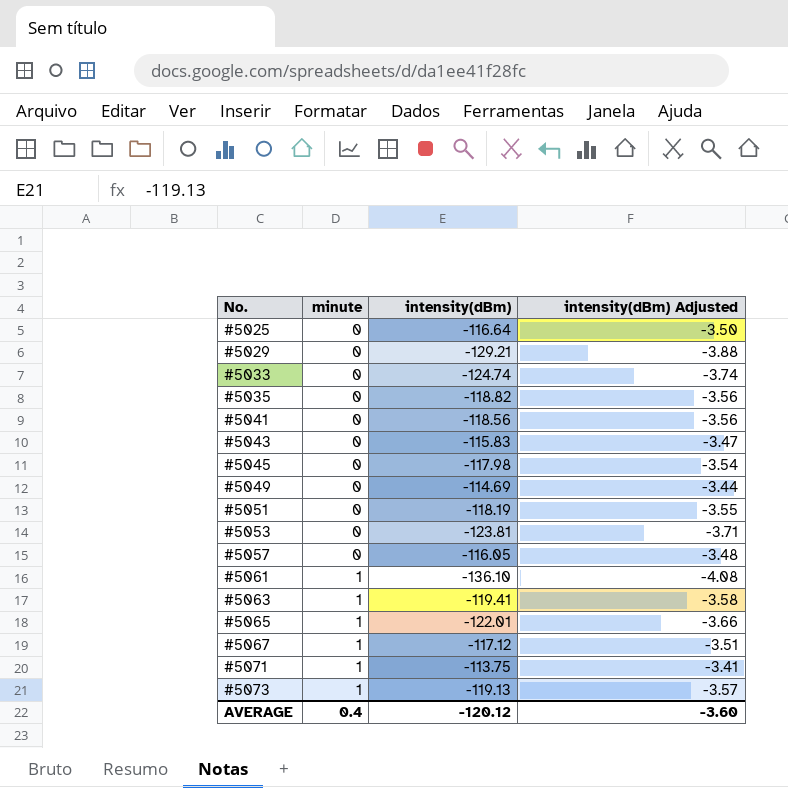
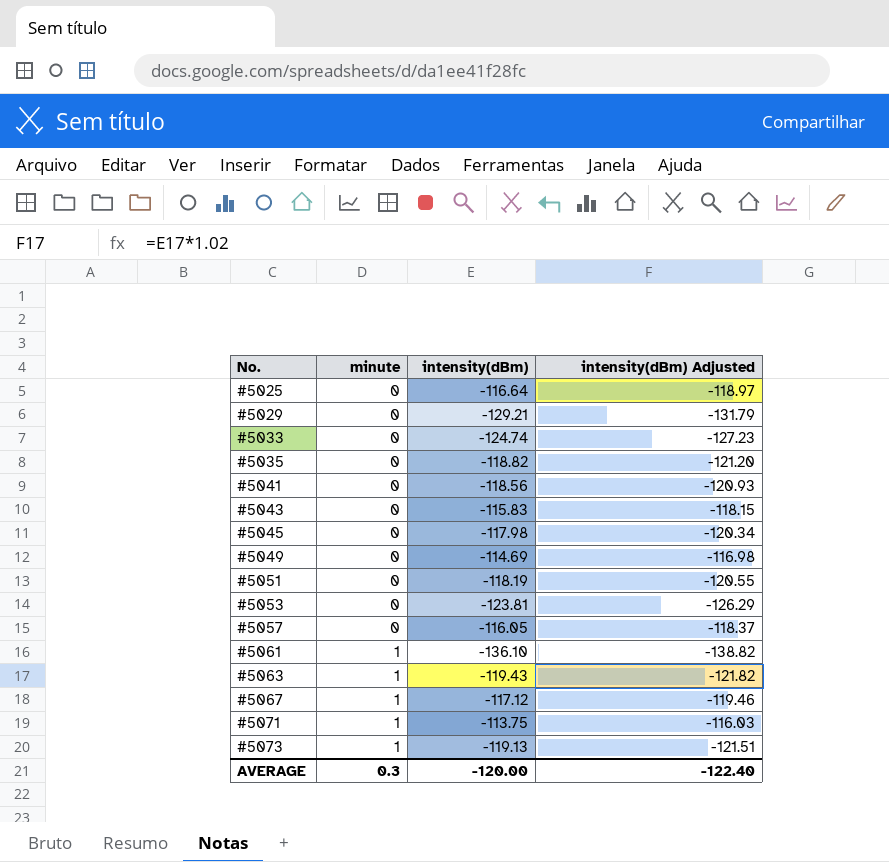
column intensity(dBm) Adjusted | formula: [intensity(dBm)] * 0.03 -> [intensity(dBm)] * 1.02
row #5065: 1 | -122.01 | -3.66 -> none
#5063 | intensity(dBm): -119.41 -> -119.43
AVERAGE | minute: 0.4 -> 0.3
AVERAGE | intensity(dBm): -120.12 -> -120.00
AVERAGE | intensity(dBm) Adjusted: -3.60 -> -122.40

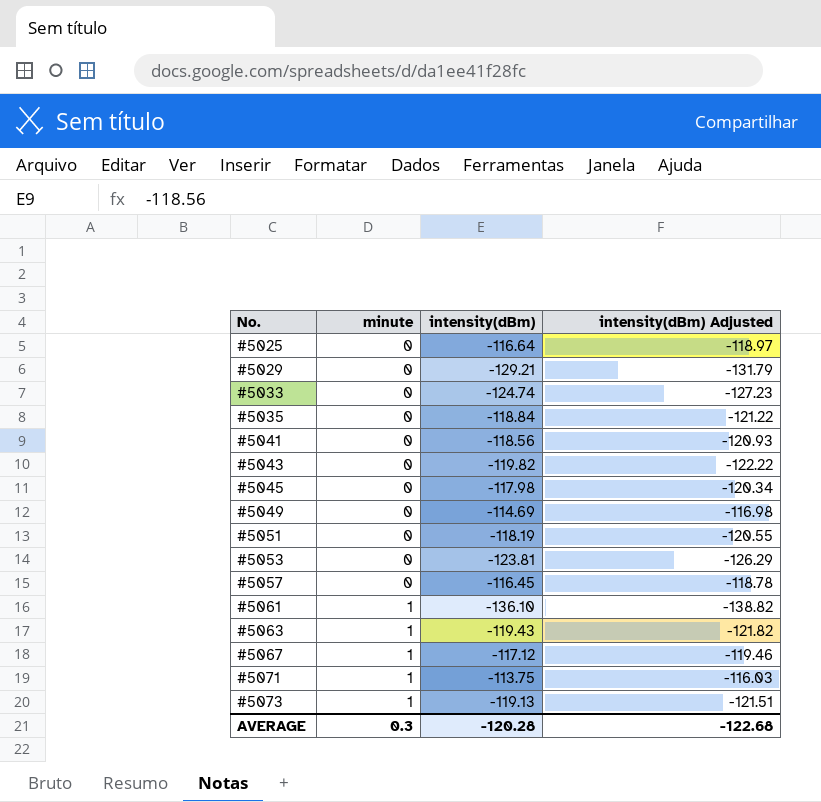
#5035 | intensity(dBm): -118.82 -> -118.84
#5035 | intensity(dBm) Adjusted: -121.20 -> -121.22
#5043 | intensity(dBm): -115.83 -> -119.82
#5043 | intensity(dBm) Adjusted: -118.15 -> -122.22
#5057 | intensity(dBm): -116.05 -> -116.45
#5057 | intensity(dBm) Adjusted: -118.37 -> -118.78
AVERAGE | intensity(dBm): -120.00 -> -120.28
AVERAGE | intensity(dBm) Adjusted: -122.40 -> -122.68

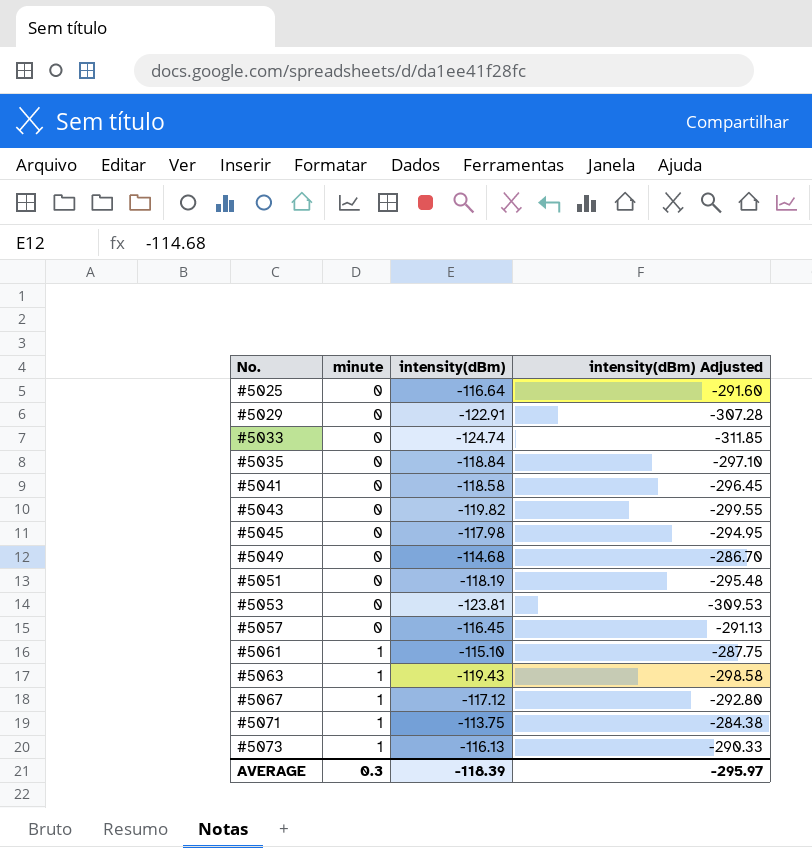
column intensity(dBm) Adjusted | formula: [intensity(dBm)] * 1.02 -> [intensity(dBm)] * 2.5
#5029 | intensity(dBm): -129.21 -> -122.91
#5041 | intensity(dBm): -118.56 -> -118.58
#5049 | intensity(dBm): -114.69 -> -114.68
#5061 | intensity(dBm): -136.10 -> -115.10
#5073 | intensity(dBm): -119.13 -> -116.13
AVERAGE | intensity(dBm): -120.28 -> -118.39
AVERAGE | intensity(dBm) Adjusted: -122.68 -> -295.97

